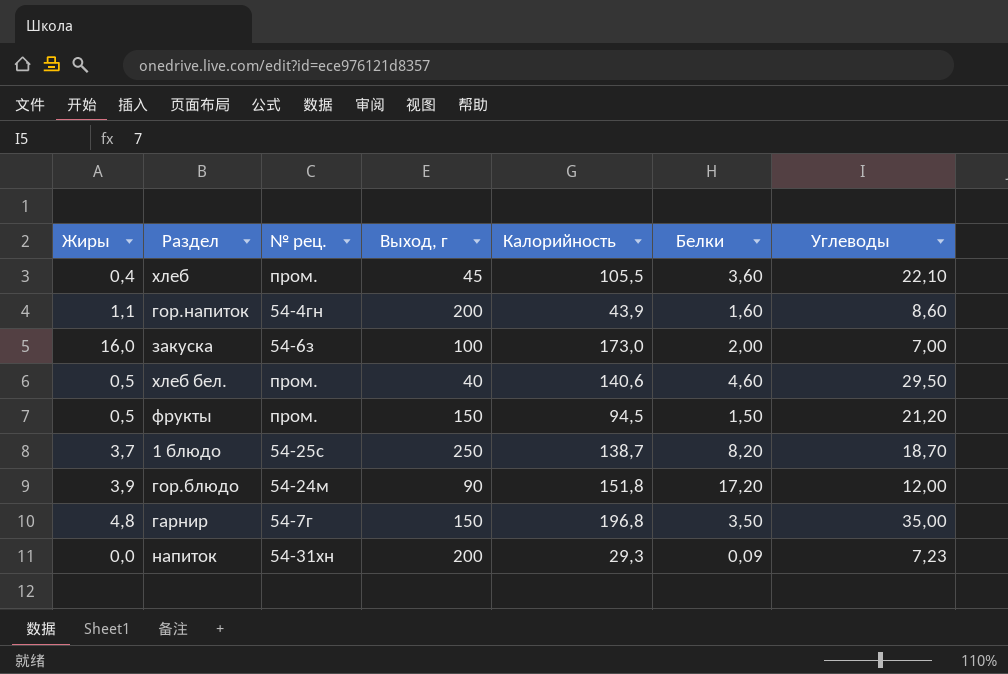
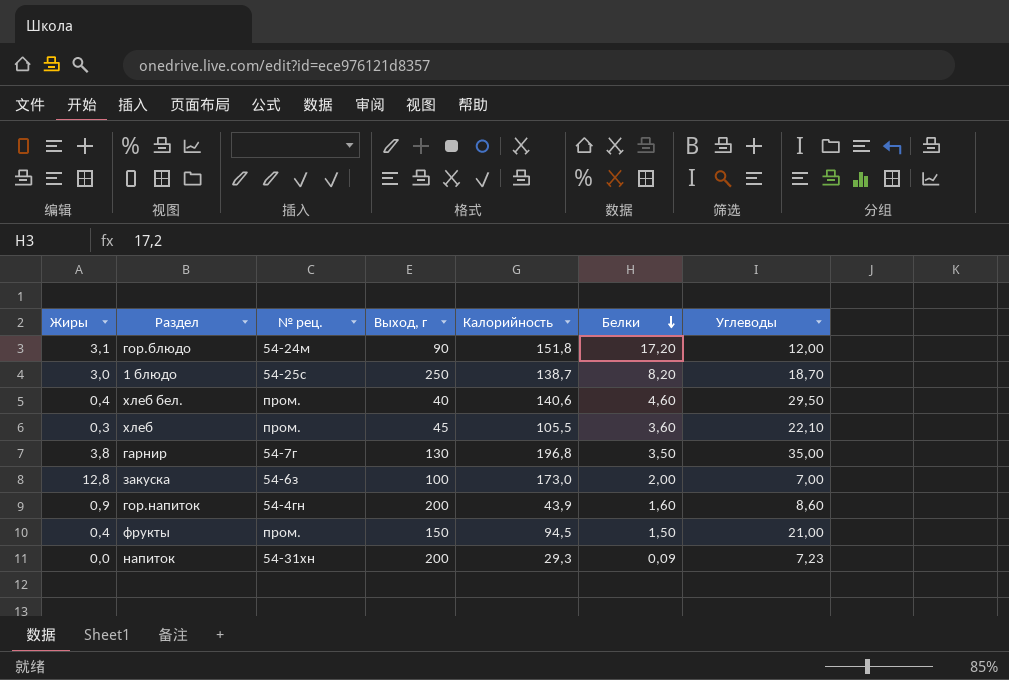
row order: none -> Белки descending
гор.блюдо | Жиры: 3,9 -> 3,1
1 блюдо | Жиры: 3,7 -> 3,0
хлеб бел. | Жиры: 0,5 -> 0,4
хлеб | Жиры: 0,4 -> 0,3
гарнир | Жиры: 4,8 -> 3,8
гарнир | Выход, г: 150 -> 130
закуска | Жиры: 16,0 -> 12,8
гор.напиток | Жиры: 1,1 -> 0,9
фрукты | Жиры: 0,5 -> 0,4
фрукты | Углеводы: 21,20 -> 21,00

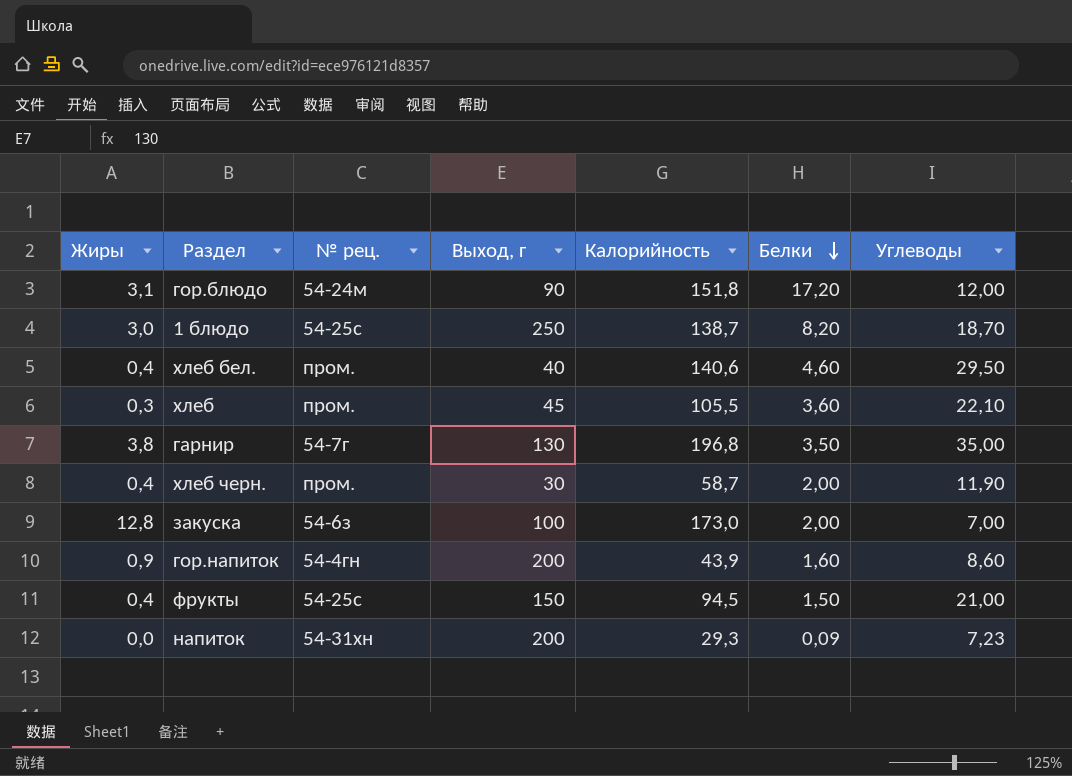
row хлеб черн.: none -> 0,4 | пром. | 30 | 58,7 | 2,00 | 11,90
фрукты | № рец.: пром. -> 54-25с

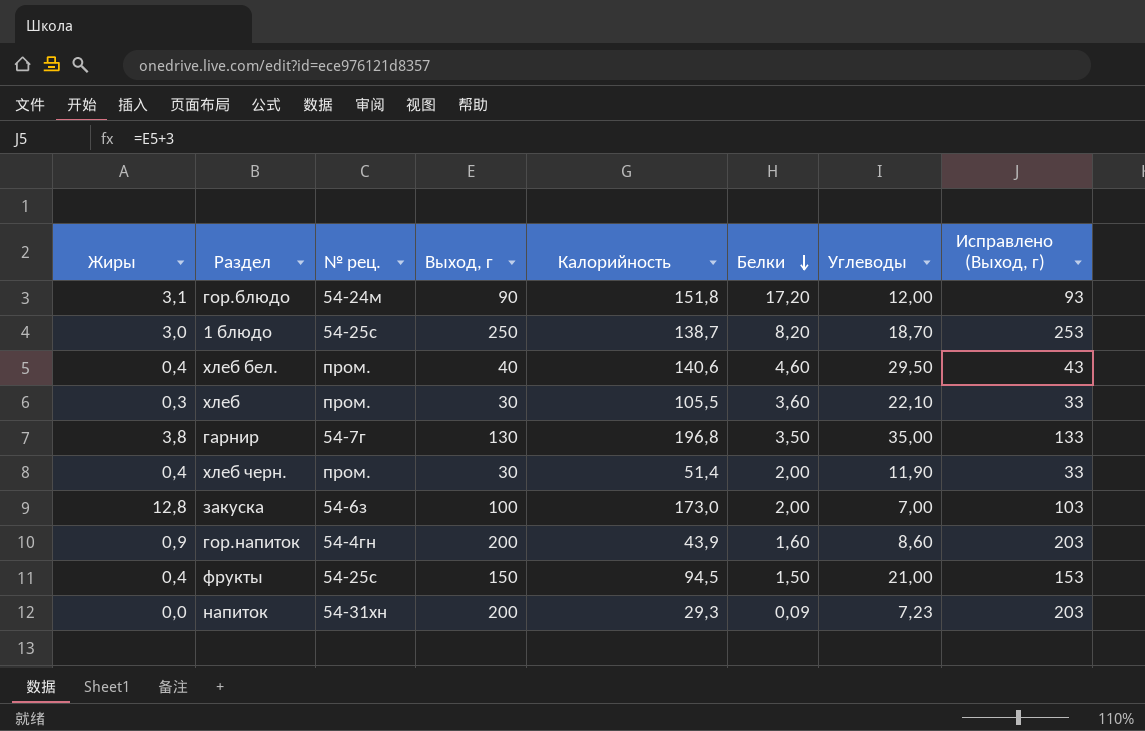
column Исправлено (Выход, г) | formula: none -> [Выход, г] + 3
хлеб | Выход, г: 45 -> 30
хлеб черн. | Калорийность: 58,7 -> 51,4

